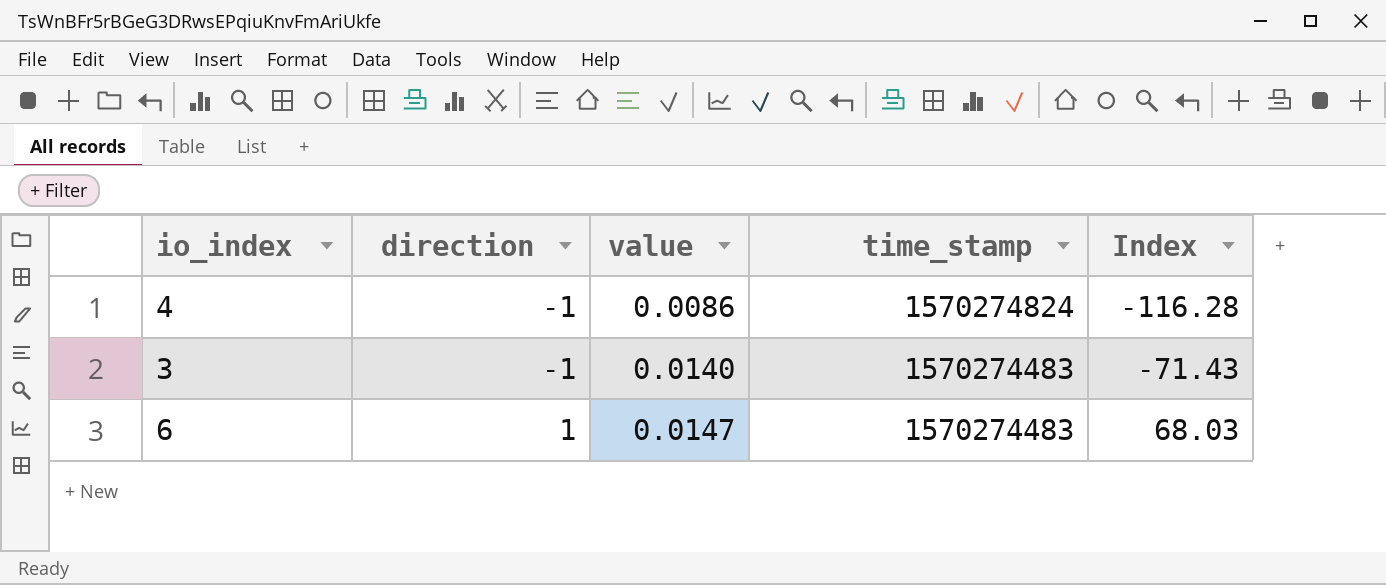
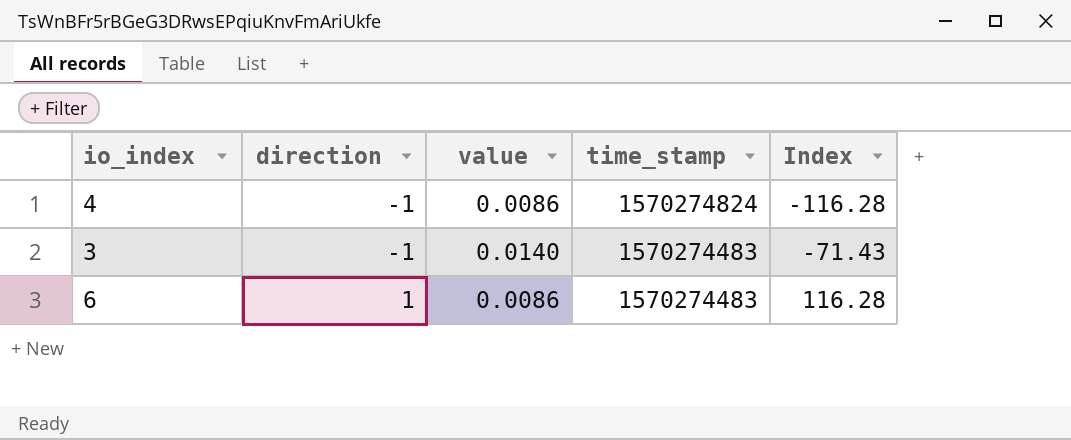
6 | value: 0.0147 -> 0.0086
6 | Index: 68.03 -> 116.28

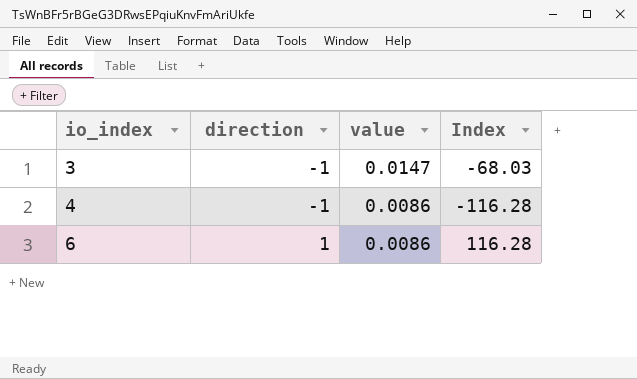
row order: direction ascending -> io_index ascending
column time_stamp | position: 4 -> none
3 | value: 0.0140 -> 0.0147
3 | Index: -71.43 -> -68.03

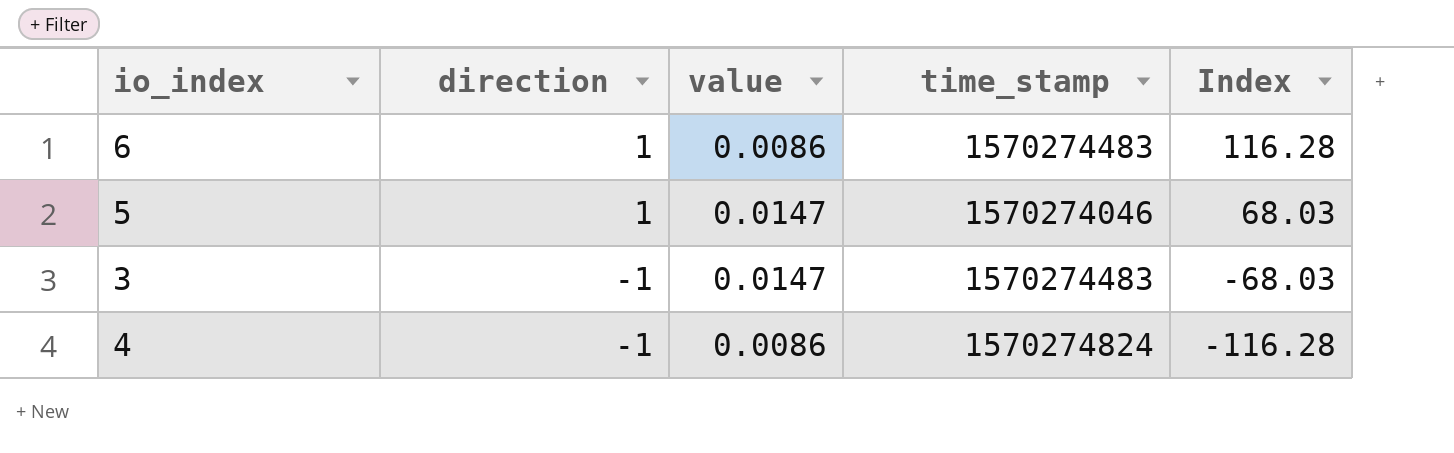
row order: io_index ascending -> direction descending
column time_stamp | position: none -> 4
row 5: none -> 1 | 0.0147 | 1570274046 | 68.03

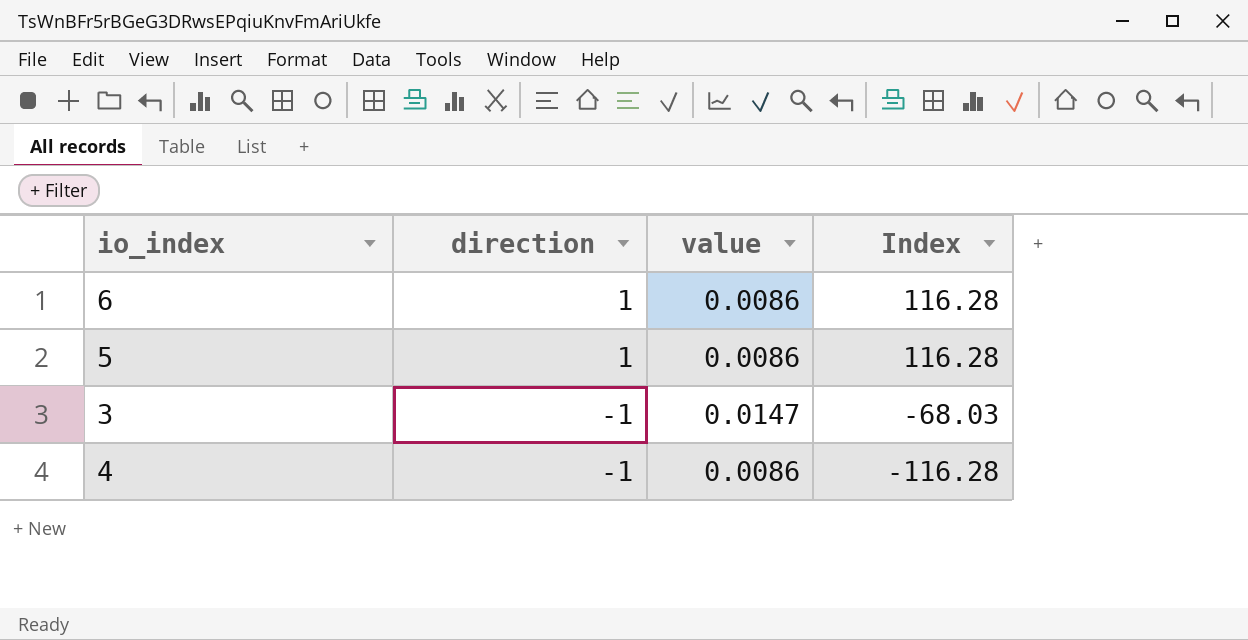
column time_stamp | position: 4 -> none
5 | value: 0.0147 -> 0.0086
5 | Index: 68.03 -> 116.28

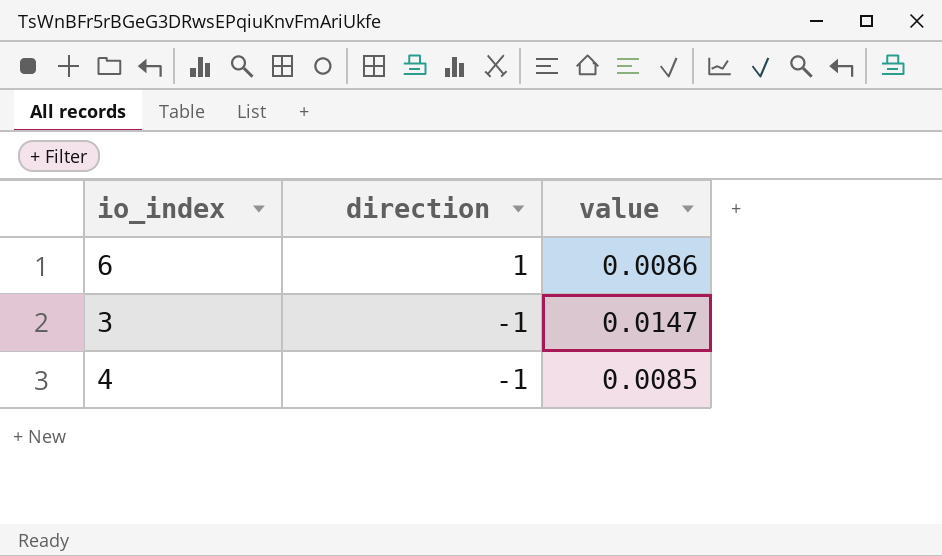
column Index | formula: [direction] / [value] -> none
row 5: 1 | 0.0086 | 116.28 -> none
4 | value: 0.0086 -> 0.0085

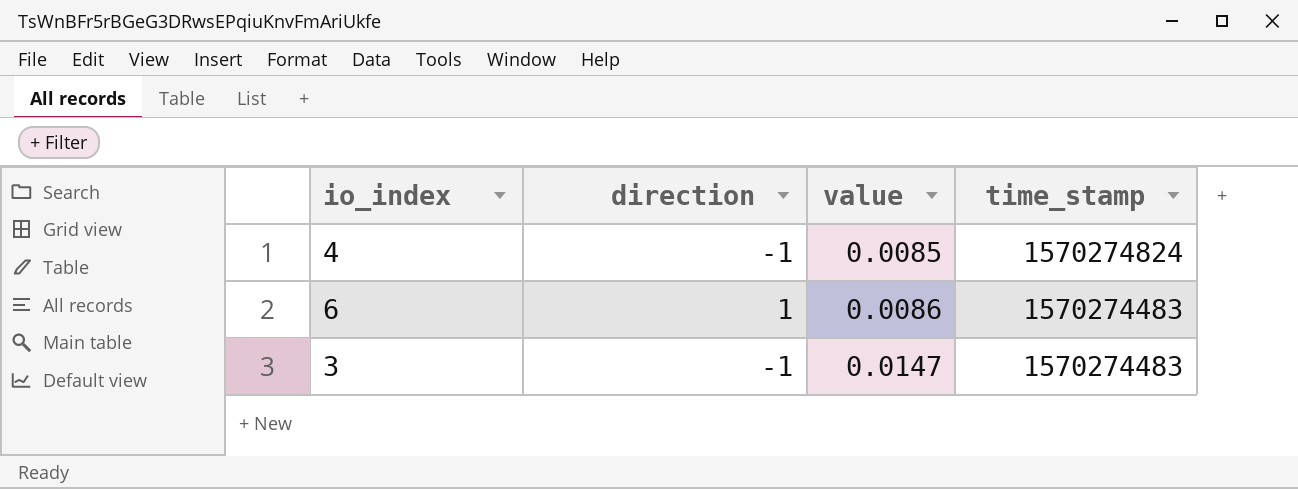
row order: direction descending -> value ascending
column time_stamp | position: none -> 4

